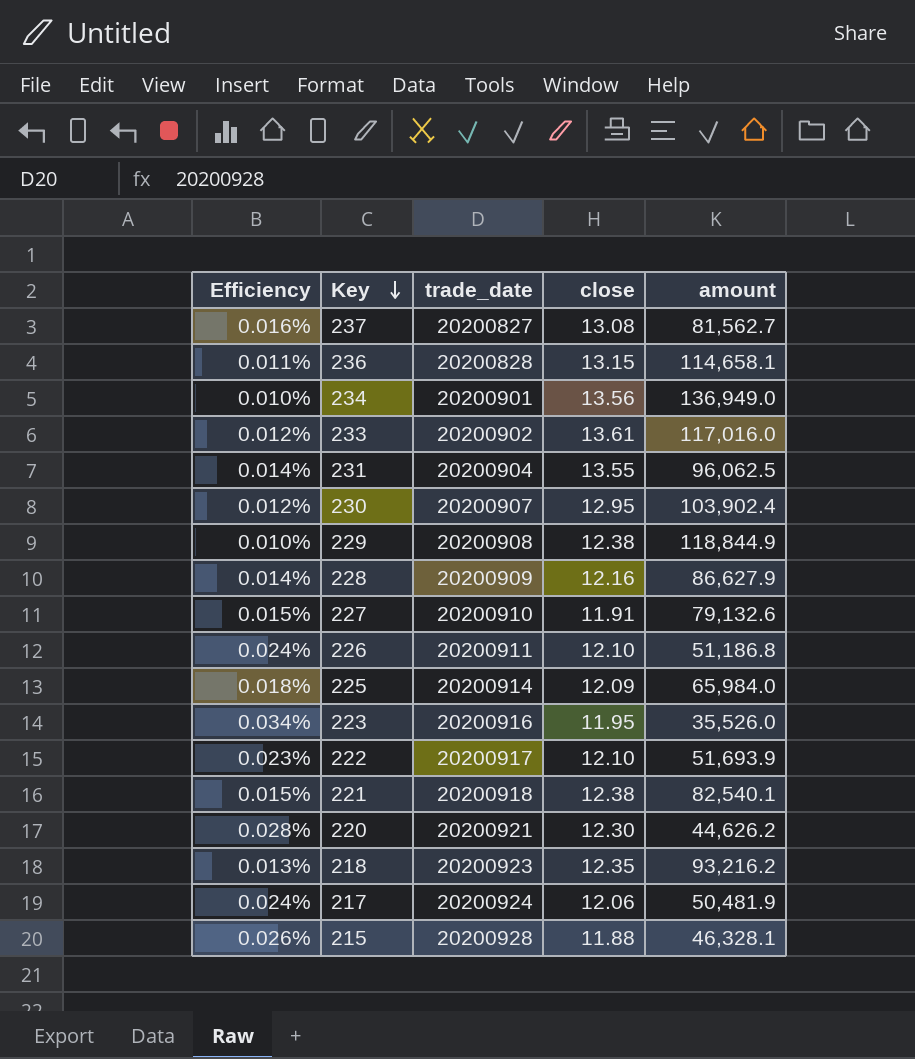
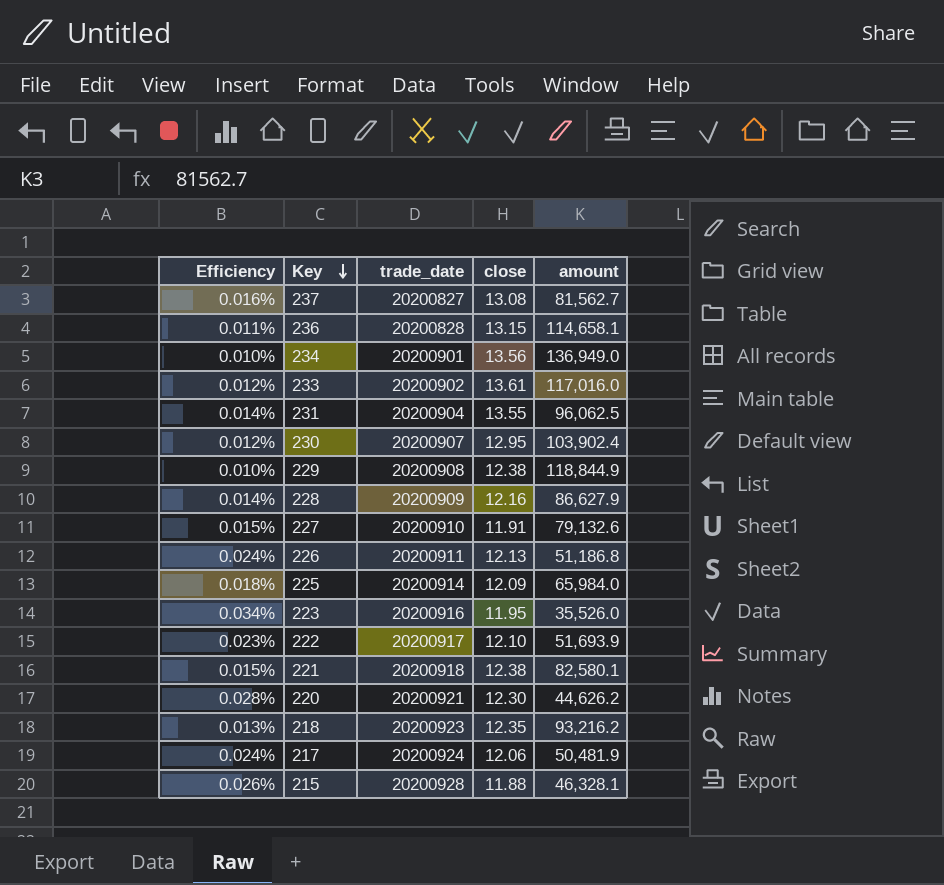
226 | close: 12.10 -> 12.13
221 | amount: 82,540.1 -> 82,580.1

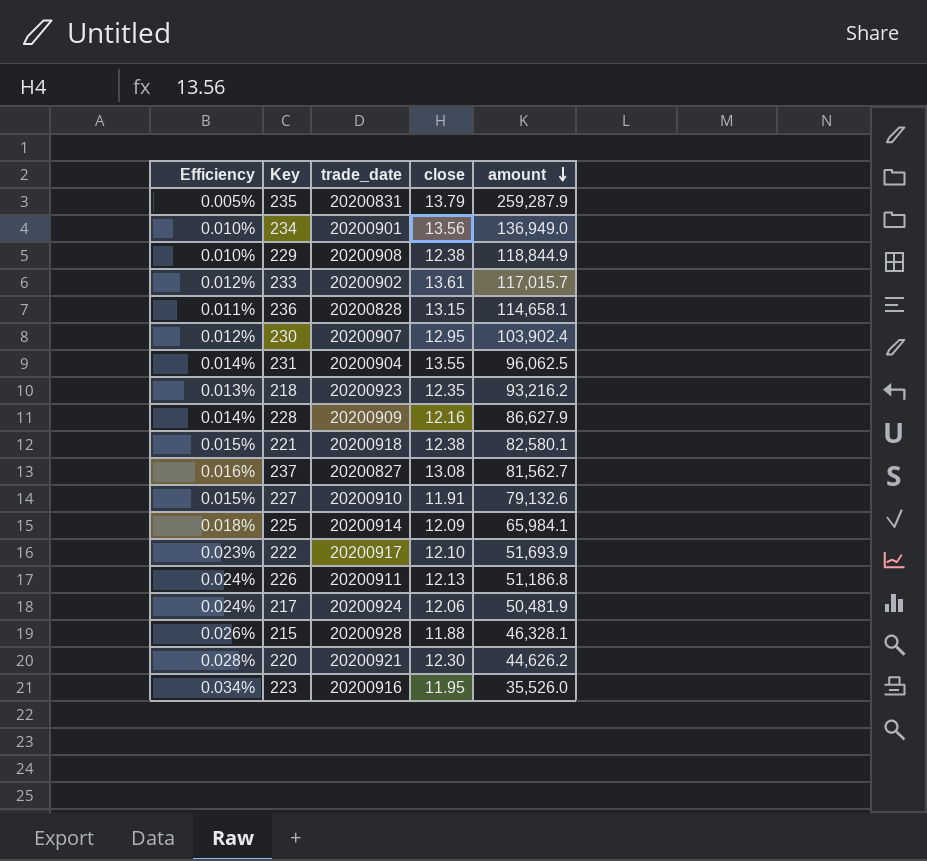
row order: Key descending -> amount descending
row 235: none -> 0.005% | 20200831 | 13.79 | 259,287.9
233 | amount: 117,016.0 -> 117,015.7
225 | amount: 65,984.0 -> 65,984.1

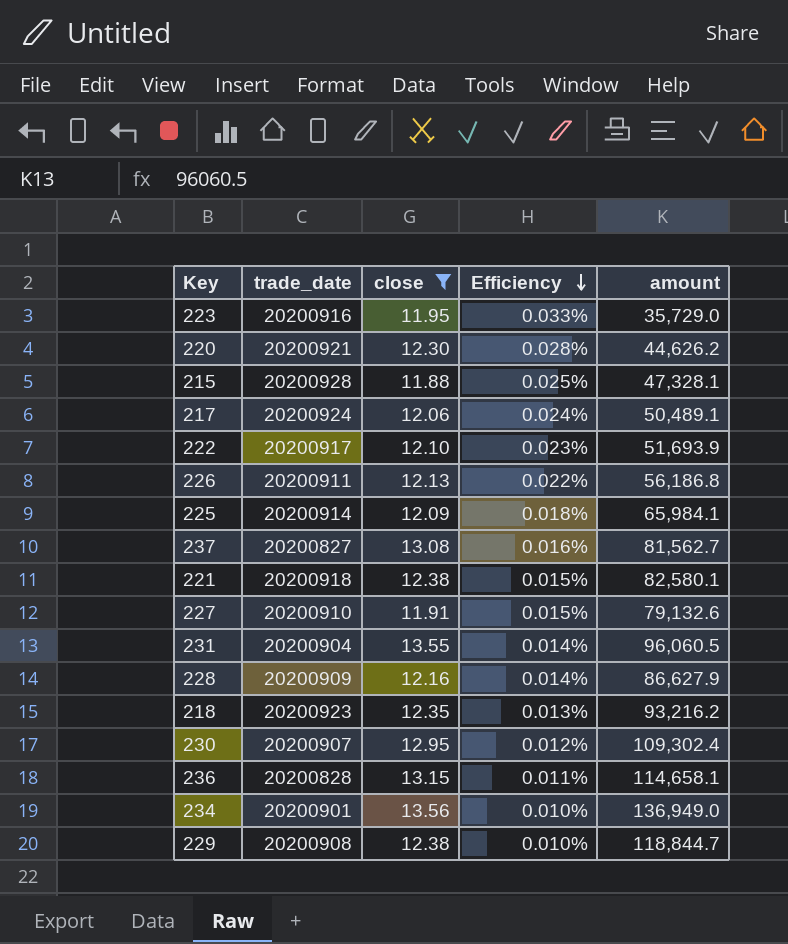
filter: none -> close <= 13.56
row order: amount descending -> Efficiency descending
column Efficiency | position: 1 -> 4
223 | Efficiency: 0.034% -> 0.033%
223 | amount: 35,526.0 -> 35,729.0
215 | Efficiency: 0.026% -> 0.025%
215 | amount: 46,328.1 -> 47,328.1
217 | amount: 50,481.9 -> 50,489.1
226 | Efficiency: 0.024% -> 0.022%
226 | amount: 51,186.8 -> 56,186.8
231 | amount: 96,062.5 -> 96,060.5
230 | amount: 103,902.4 -> 109,302.4
229 | amount: 118,844.9 -> 118,844.7

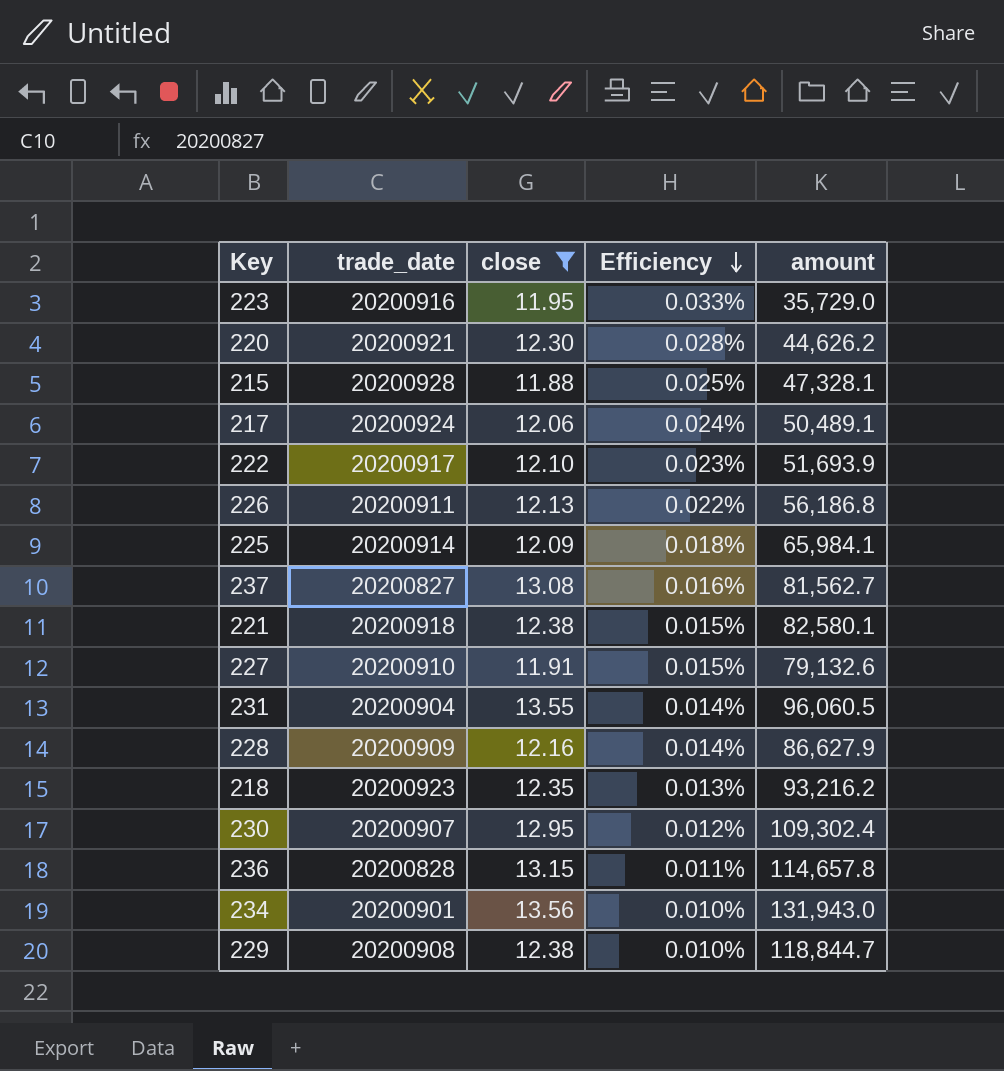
236 | amount: 114,658.1 -> 114,657.8
234 | amount: 136,949.0 -> 131,943.0

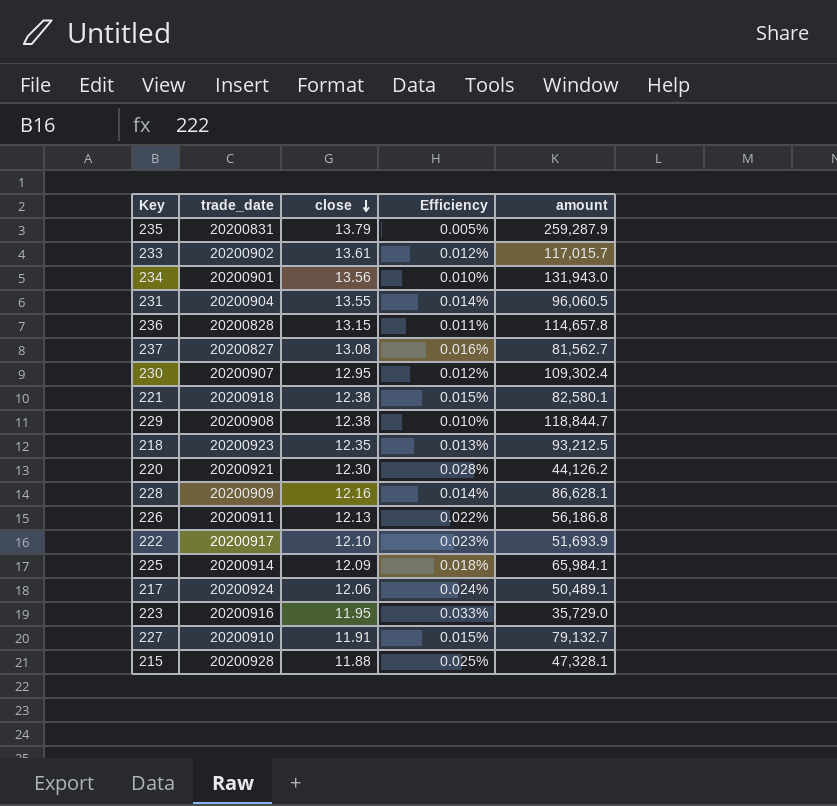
filter: close <= 13.56 -> none
row order: Efficiency descending -> close descending
218 | amount: 93,216.2 -> 93,212.5
220 | amount: 44,626.2 -> 44,126.2
228 | amount: 86,627.9 -> 86,628.1
227 | amount: 79,132.6 -> 79,132.7

